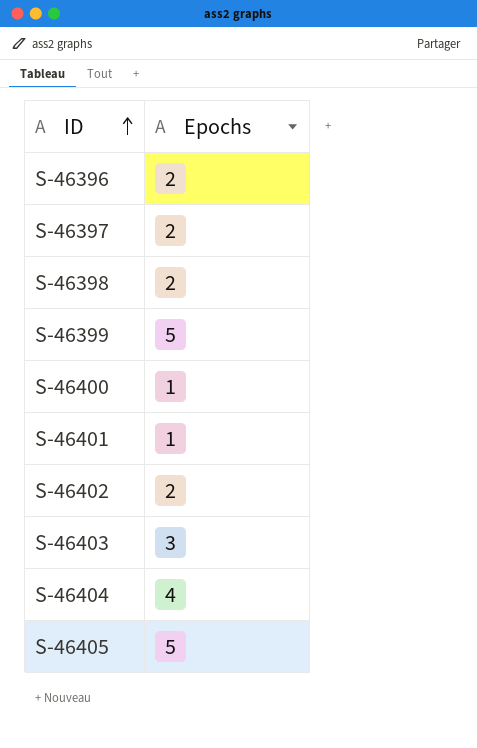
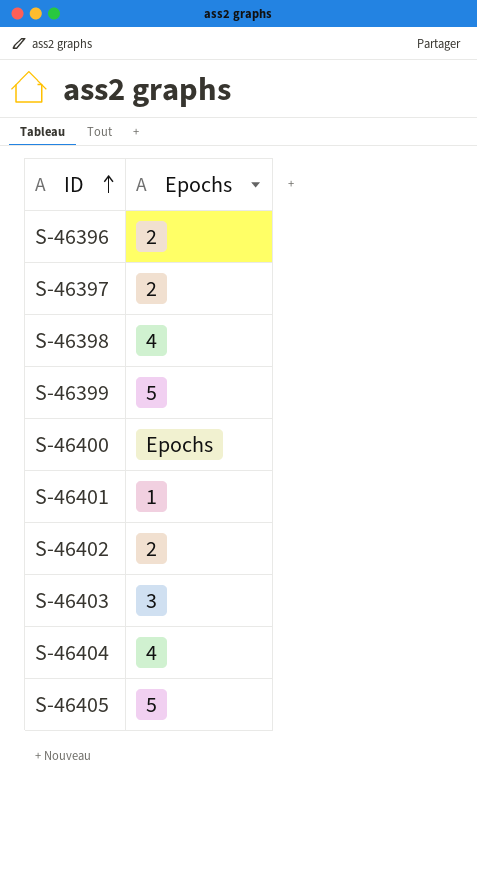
S-46398 | Epochs: 2 -> 4
S-46400 | Epochs: 1 -> Epochs

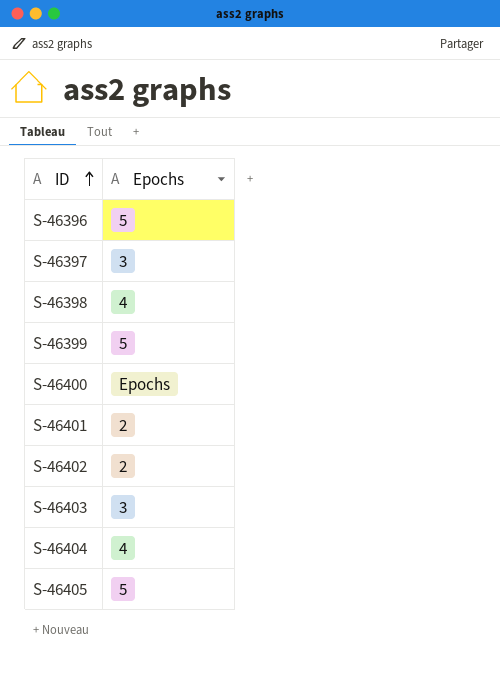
S-46396 | Epochs: 2 -> 5
S-46397 | Epochs: 2 -> 3
S-46401 | Epochs: 1 -> 2

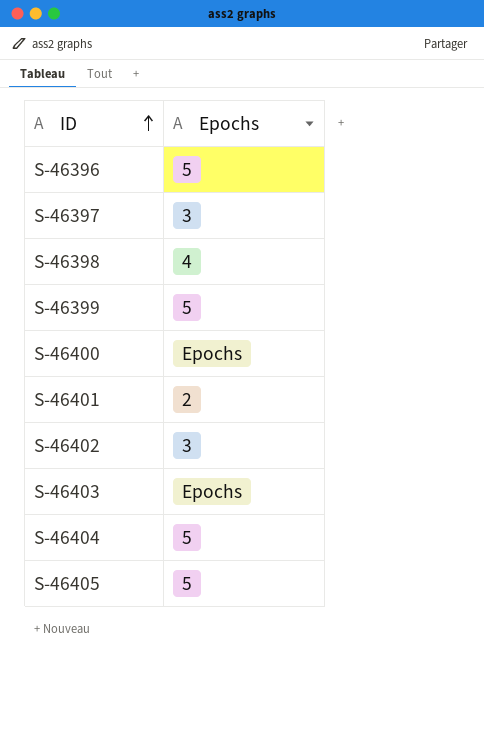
S-46402 | Epochs: 2 -> 3
S-46403 | Epochs: 3 -> Epochs
S-46404 | Epochs: 4 -> 5

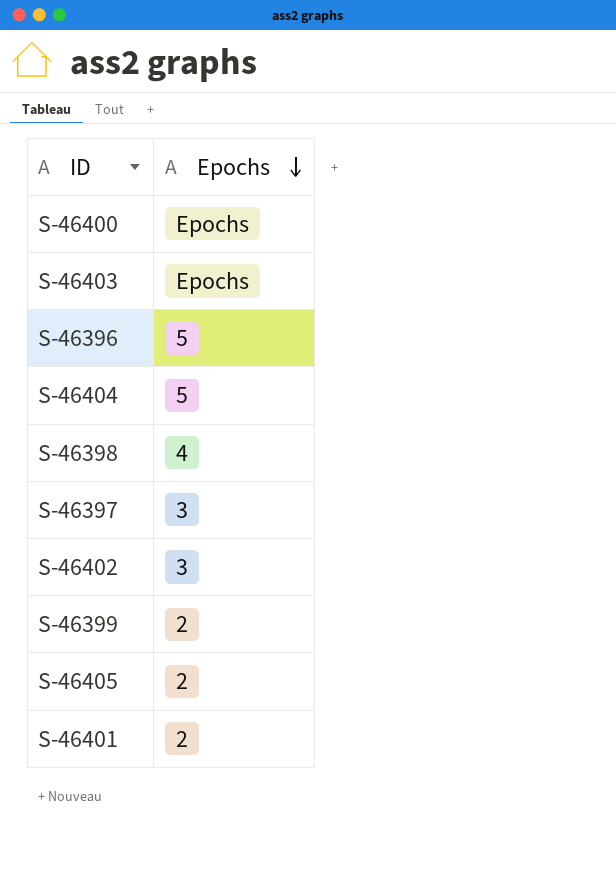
row order: ID ascending -> Epochs descending
S-46399 | Epochs: 5 -> 2
S-46405 | Epochs: 5 -> 2

